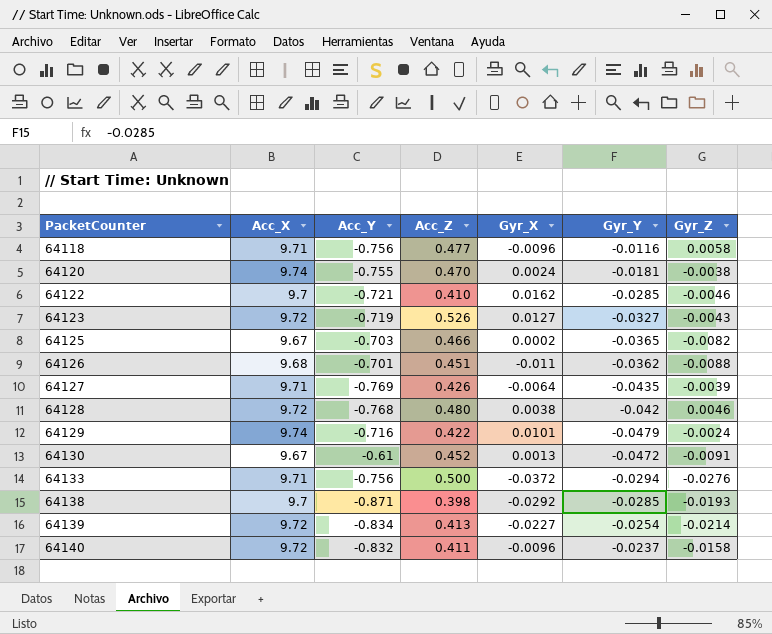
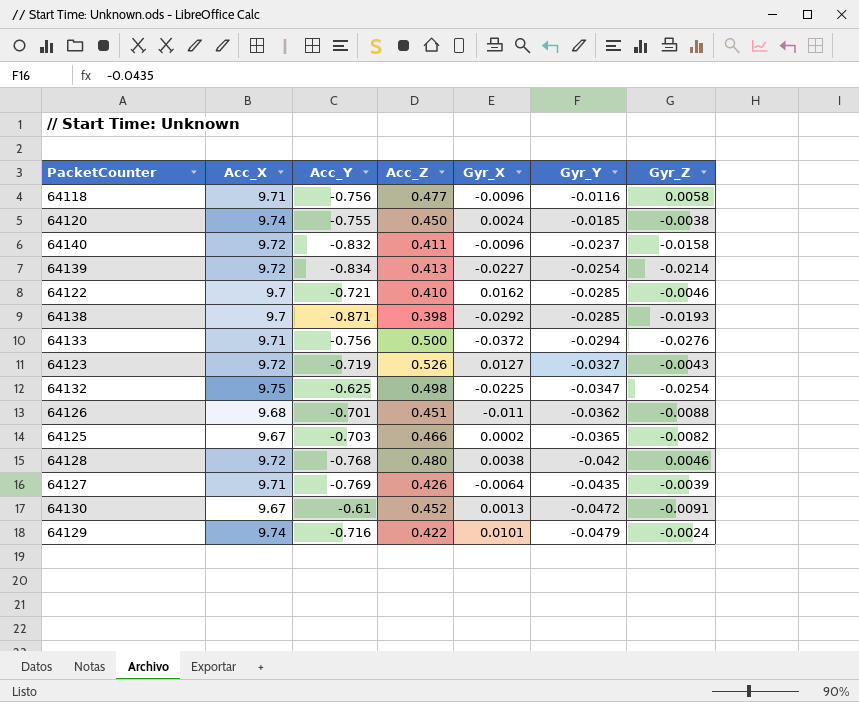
row order: PacketCounter ascending -> Gyr_Y descending
64120 | Acc_Z: 0.470 -> 0.450
64120 | Gyr_Y: -0.0181 -> -0.0185
row 64132: none -> 9.75 | -0.625 | 0.498 | -0.0225 | -0.0347 | -0.0254

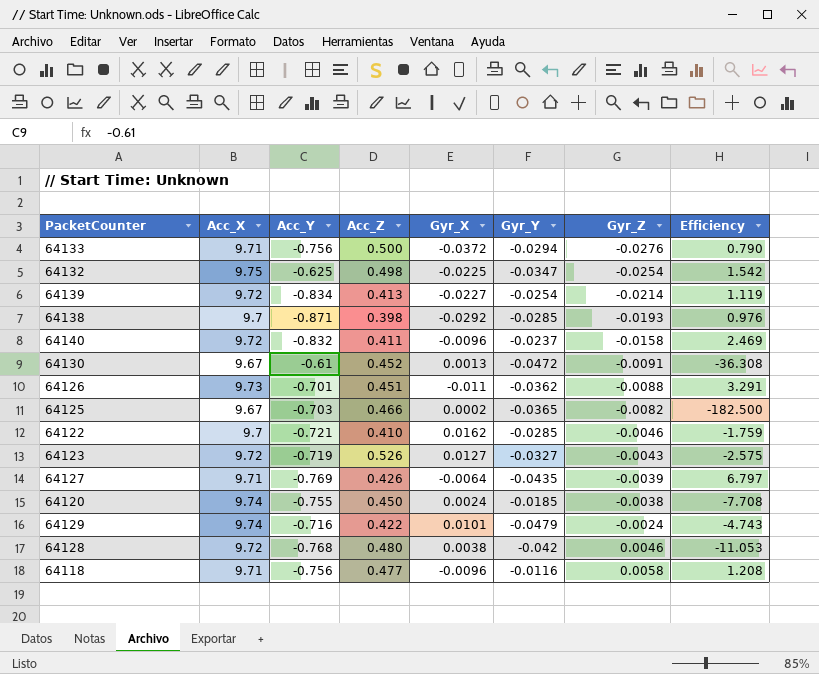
row order: Gyr_Y descending -> Gyr_Z ascending
column Efficiency | formula: none -> [Gyr_Y] / [Gyr_X]
64126 | Acc_X: 9.68 -> 9.73

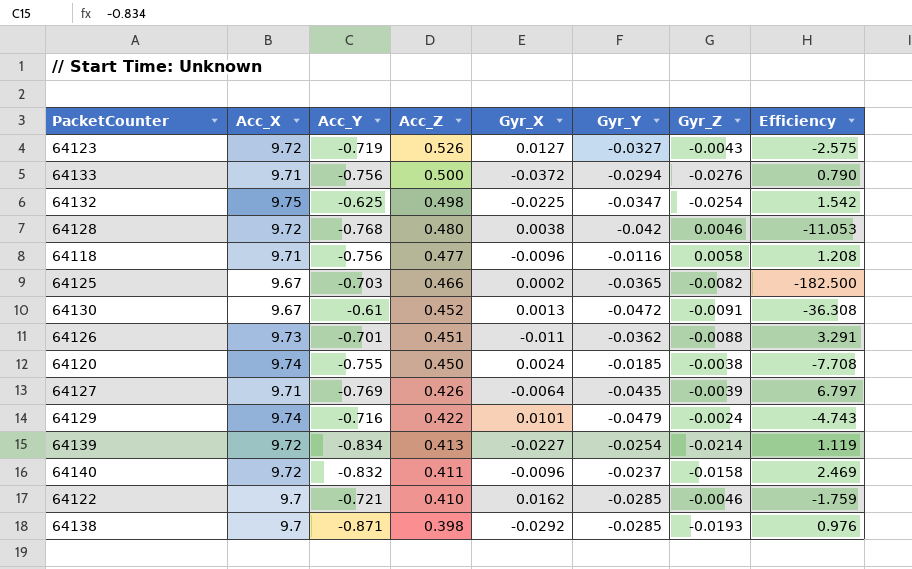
row order: Gyr_Z ascending -> Acc_Z descending

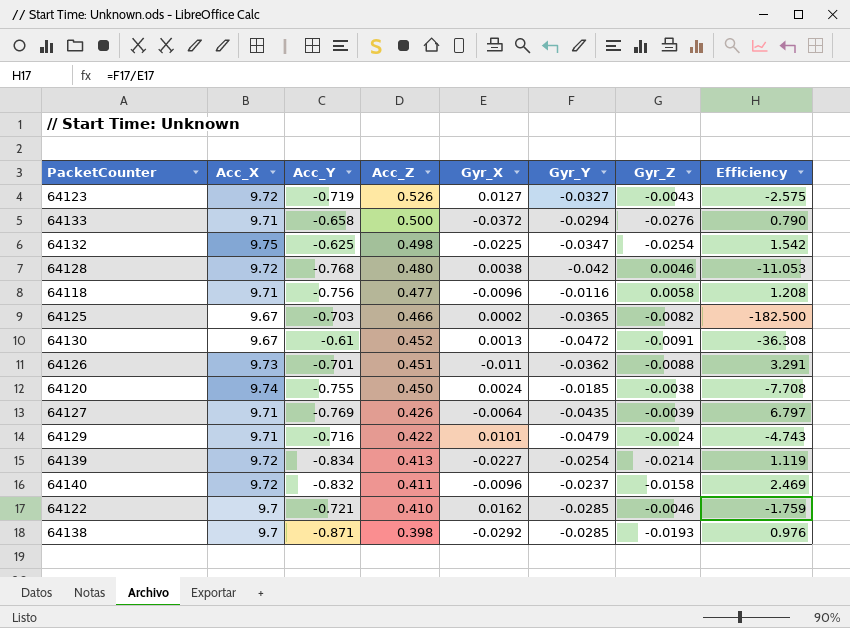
64133 | Acc_Y: -0.756 -> -0.658
64129 | Acc_X: 9.74 -> 9.71

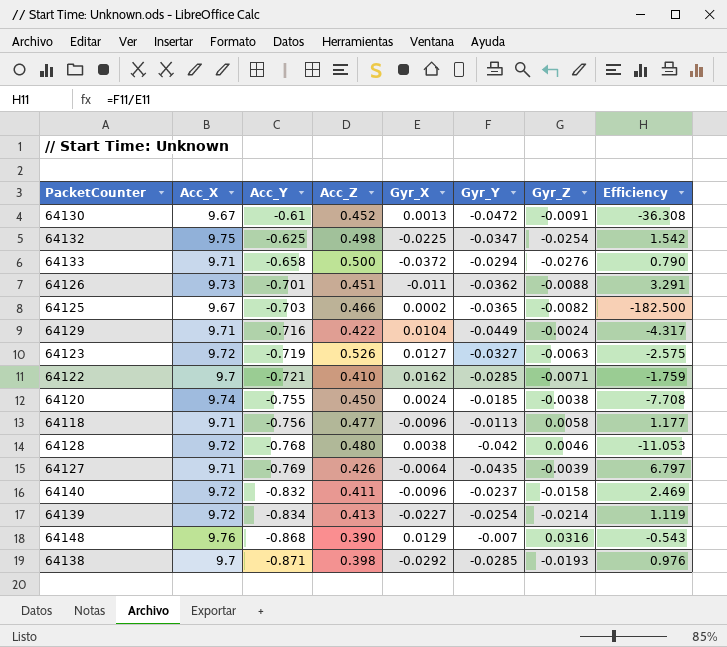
row order: Acc_Z descending -> Acc_Y descending
64129 | Gyr_X: 0.0101 -> 0.0104
64129 | Gyr_Y: -0.0479 -> -0.0449
64129 | Efficiency: -4.743 -> -4.317
64123 | Gyr_Z: -0.0043 -> -0.0063
64122 | Gyr_Z: -0.0046 -> -0.0071
64118 | Gyr_Y: -0.0116 -> -0.0113
64118 | Efficiency: 1.208 -> 1.177
row 64148: none -> 9.76 | -0.868 | 0.390 | 0.0129 | -0.007 | 0.0316 | -0.543

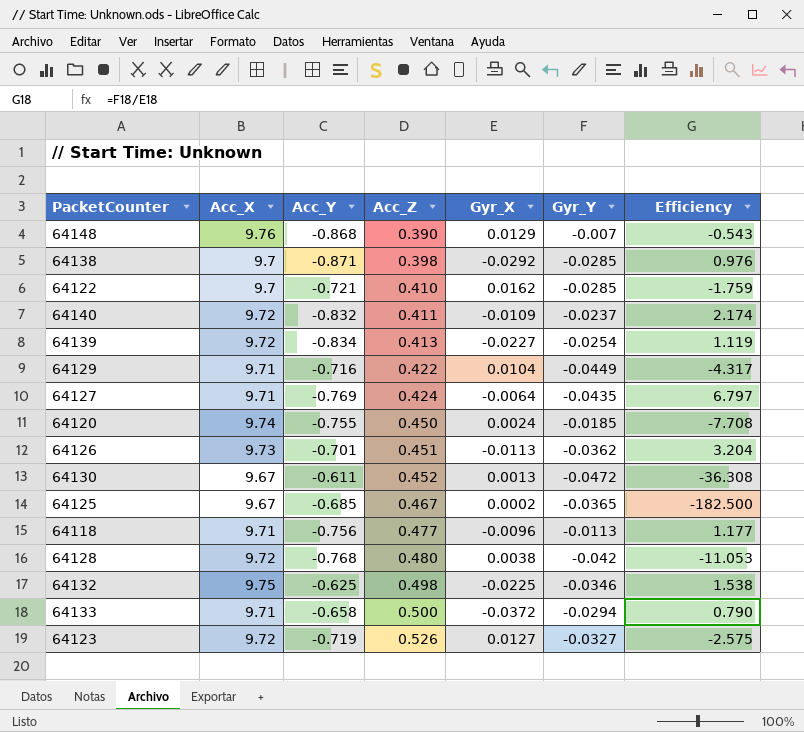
row order: Acc_Y descending -> Acc_Z ascending
column Gyr_Z | position: 7 -> none
64140 | Gyr_X: -0.0096 -> -0.0109
64140 | Efficiency: 2.469 -> 2.174
64127 | Acc_Z: 0.426 -> 0.424
64126 | Gyr_X: -0.011 -> -0.0113
64126 | Efficiency: 3.291 -> 3.204
64130 | Acc_Y: -0.61 -> -0.611
64125 | Acc_Y: -0.703 -> -0.685
64125 | Acc_Z: 0.466 -> 0.467
64132 | Gyr_Y: -0.0347 -> -0.0346
64132 | Efficiency: 1.542 -> 1.538

